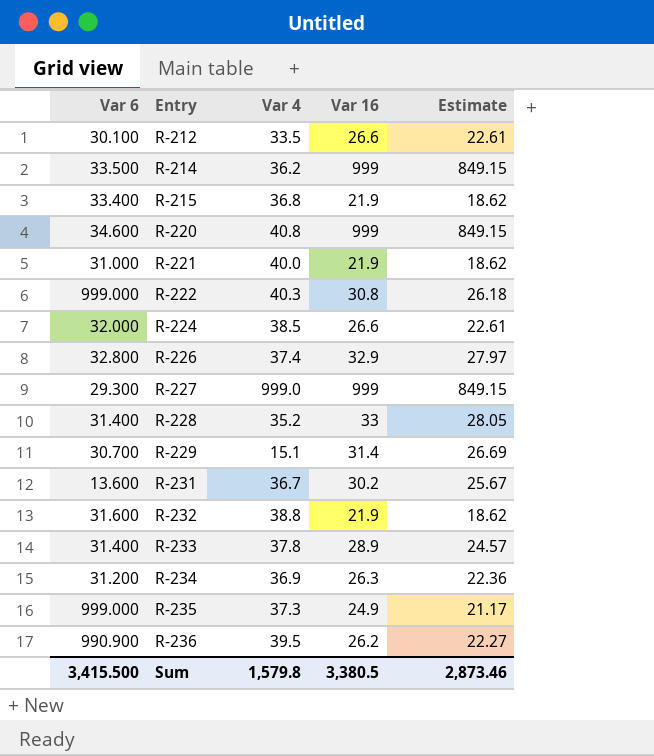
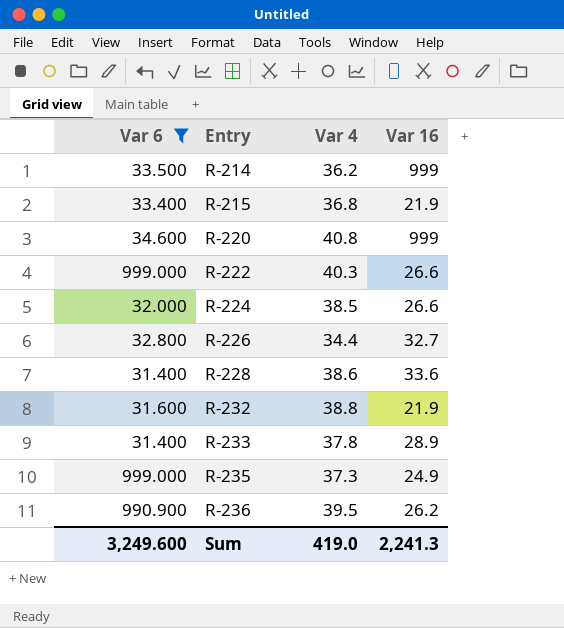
filter: none -> Var 6 >= 31.400
column Estimate | formula: [Var 16] * 0.85 -> none
R-222 | Var 16: 30.8 -> 26.6
R-226 | Var 4: 37.4 -> 34.4
R-226 | Var 16: 32.9 -> 32.7
R-228 | Var 4: 35.2 -> 38.6
R-228 | Var 16: 33 -> 33.6
Sum | Var 6: 3,415.500 -> 3,249.600
Sum | Var 4: 1,579.8 -> 419.0
Sum | Var 16: 3,380.5 -> 2,241.3

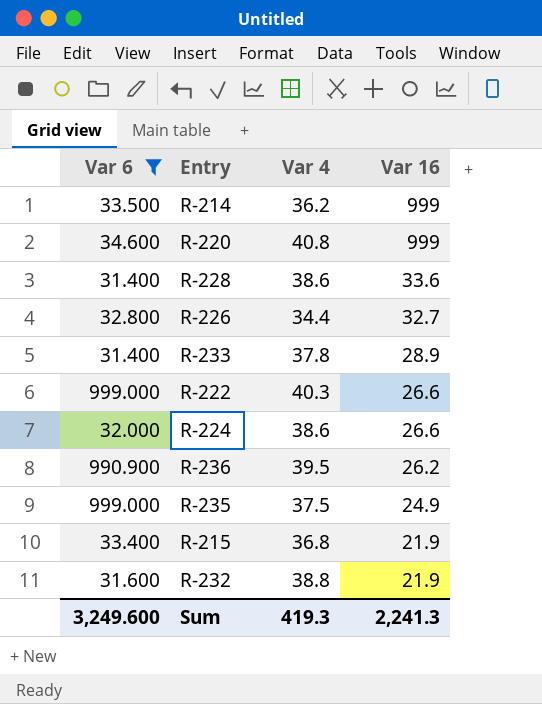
row order: Entry ascending -> Var 16 descending
R-224 | Var 4: 38.5 -> 38.6
R-235 | Var 4: 37.3 -> 37.5
Sum | Var 4: 419.0 -> 419.3

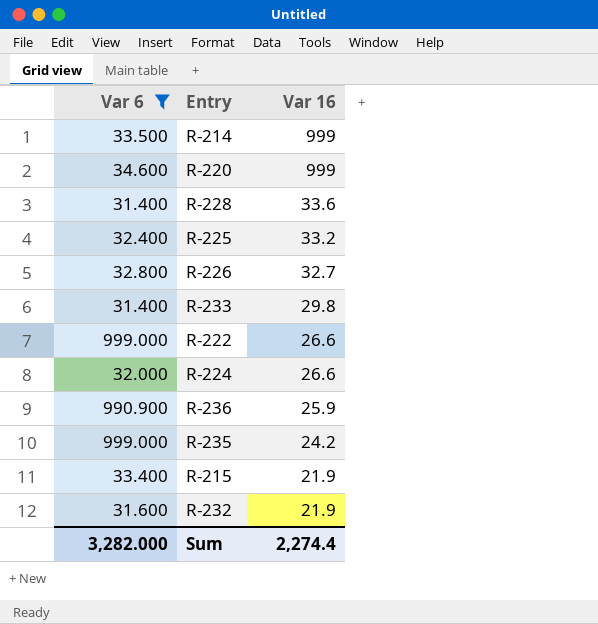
column Var 4 | position: 3 -> none
row R-225: none -> 32.400 | 33.2
R-233 | Var 16: 28.9 -> 29.8
R-236 | Var 16: 26.2 -> 25.9
R-235 | Var 16: 24.9 -> 24.2
Sum | Var 6: 3,249.600 -> 3,282.000
Sum | Var 16: 2,241.3 -> 2,274.4

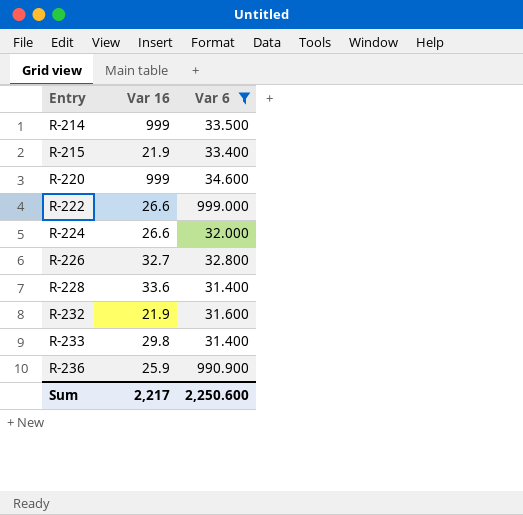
row order: Var 16 descending -> Entry ascending
column Var 6 | position: 1 -> 3
row R-225: 32.400 | 33.2 -> none
row R-235: 999.000 | 24.2 -> none
Sum | Var 16: 2,274.4 -> 2,217
Sum | Var 6: 3,282.000 -> 2,250.600

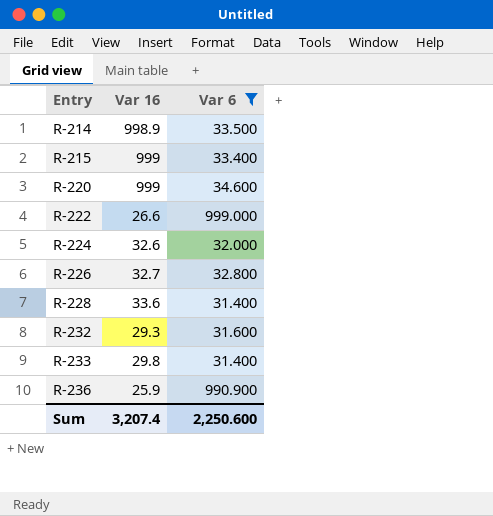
R-214 | Var 16: 999 -> 998.9
R-215 | Var 16: 21.9 -> 999
R-224 | Var 16: 26.6 -> 32.6
R-232 | Var 16: 21.9 -> 29.3
Sum | Var 16: 2,217 -> 3,207.4

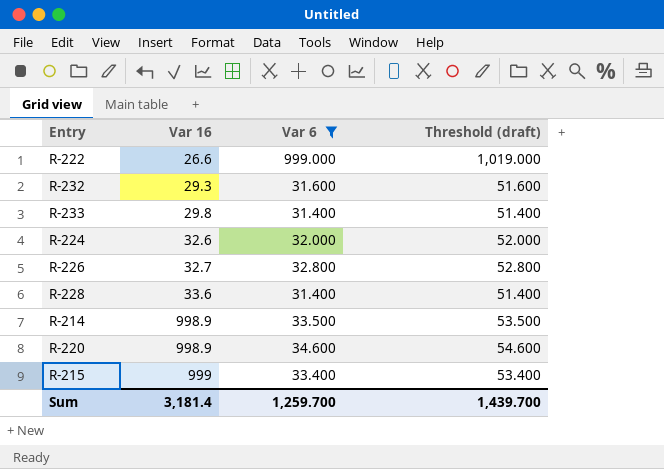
row order: Entry ascending -> Var 16 ascending
column Threshold (draft) | formula: none -> [Var 6] + 20
row R-236: 25.9 | 990.900 -> none
R-220 | Var 16: 999 -> 998.9
Sum | Var 16: 3,207.4 -> 3,181.4
Sum | Var 6: 2,250.600 -> 1,259.700

